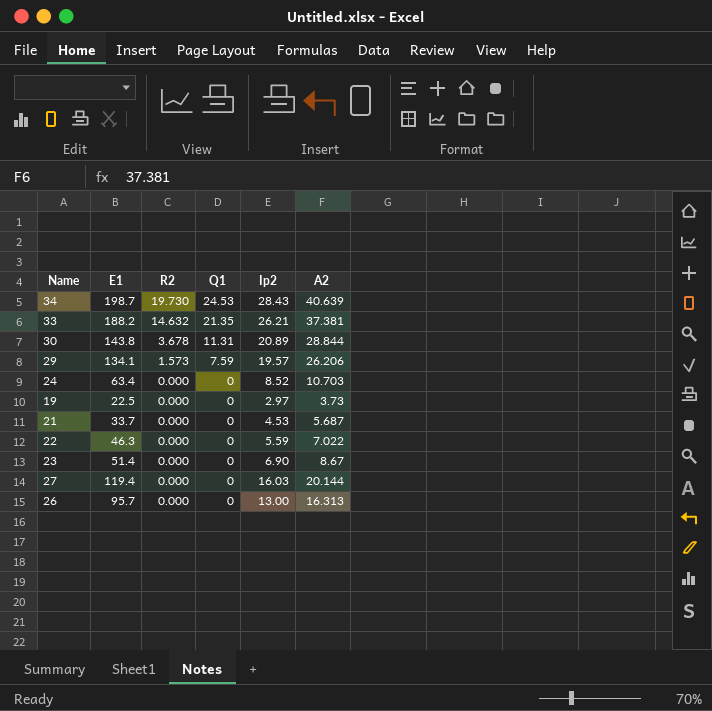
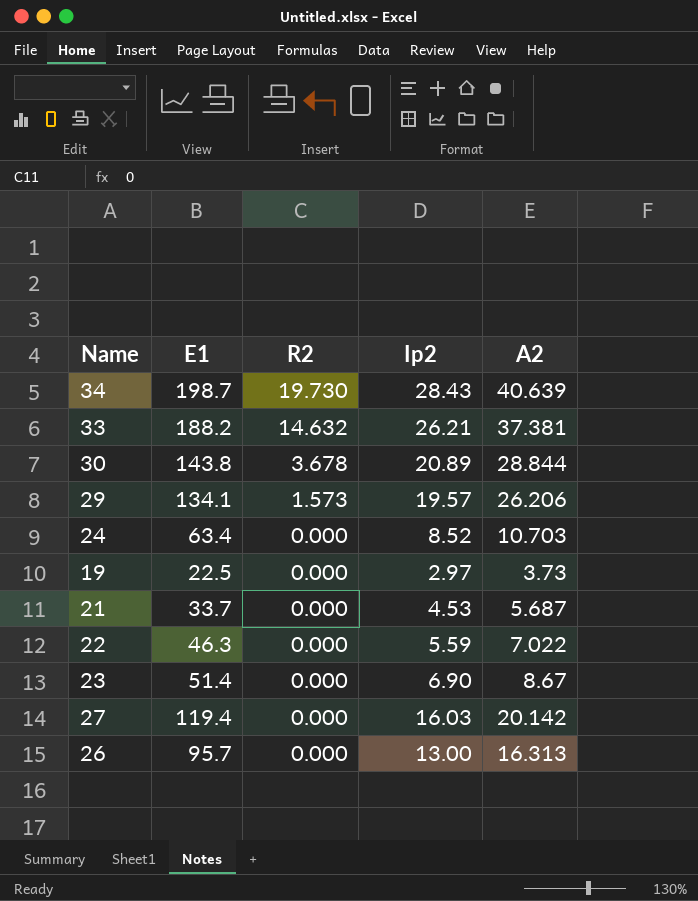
column Q1 | position: 4 -> none
27 | A2: 20.144 -> 20.142

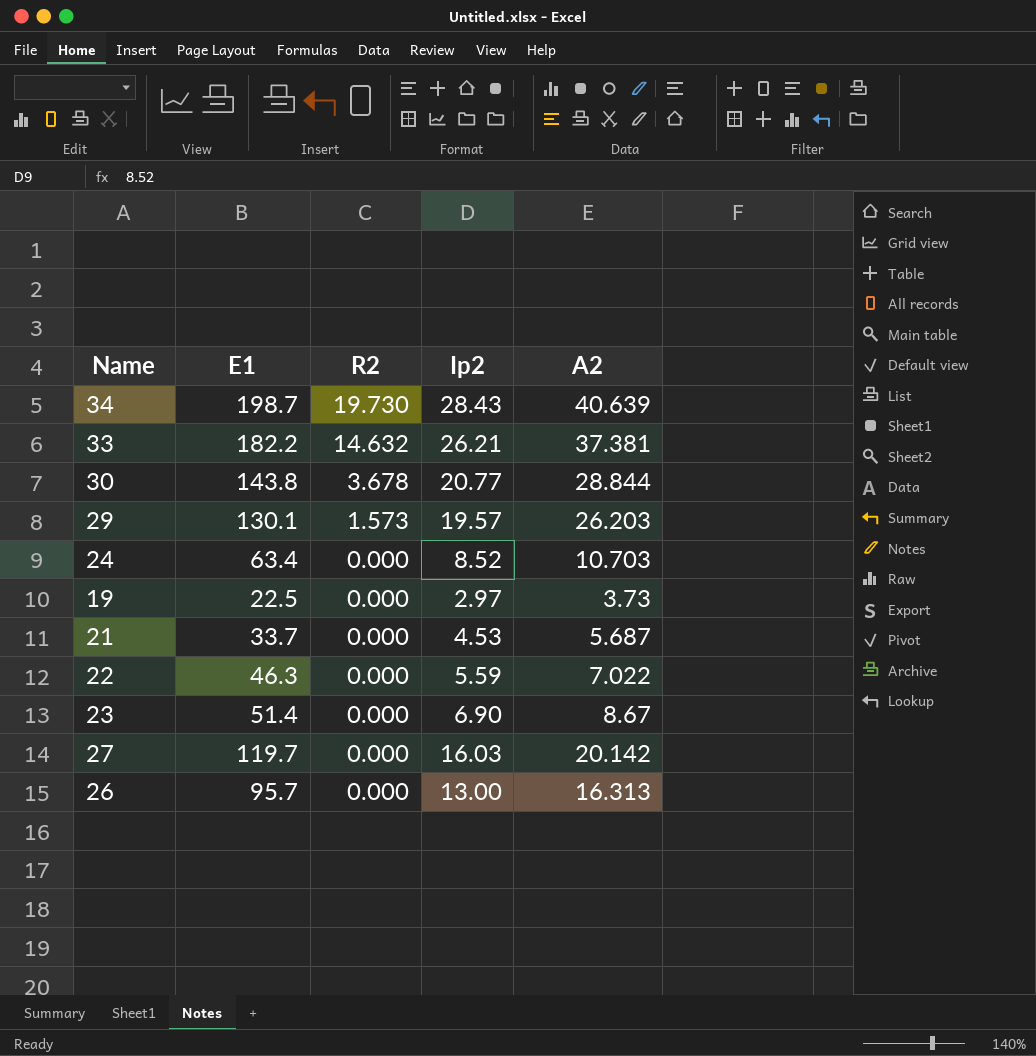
33 | E1: 188.2 -> 182.2
30 | Ip2: 20.89 -> 20.77
29 | E1: 134.1 -> 130.1
29 | A2: 26.206 -> 26.203
27 | E1: 119.4 -> 119.7

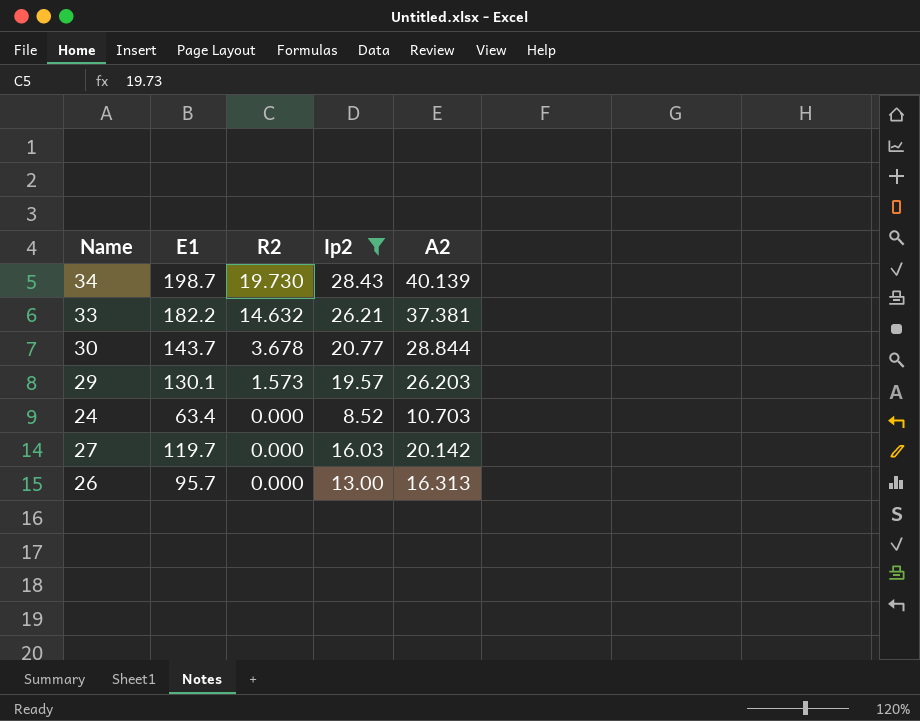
filter: none -> Ip2 >= 8.52
34 | A2: 40.639 -> 40.139
30 | E1: 143.8 -> 143.7

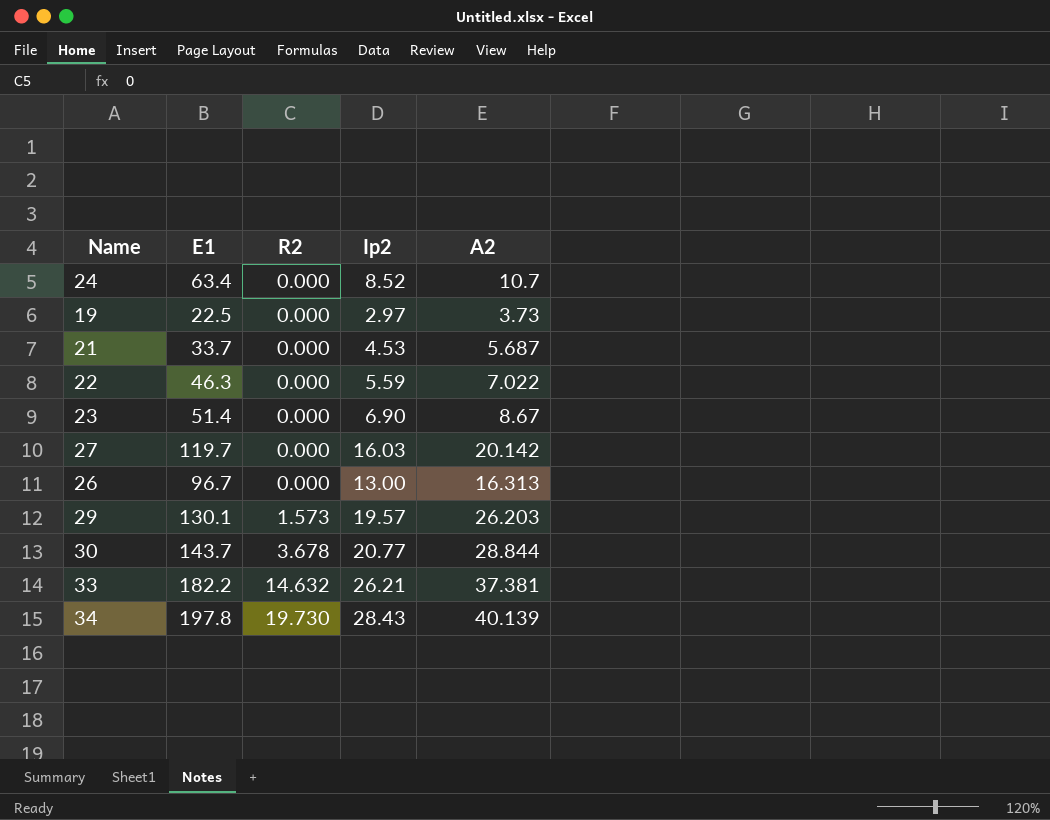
filter: Ip2 >= 8.52 -> none
row order: R2 descending -> R2 ascending
24 | A2: 10.703 -> 10.7
26 | E1: 95.7 -> 96.7
34 | E1: 198.7 -> 197.8

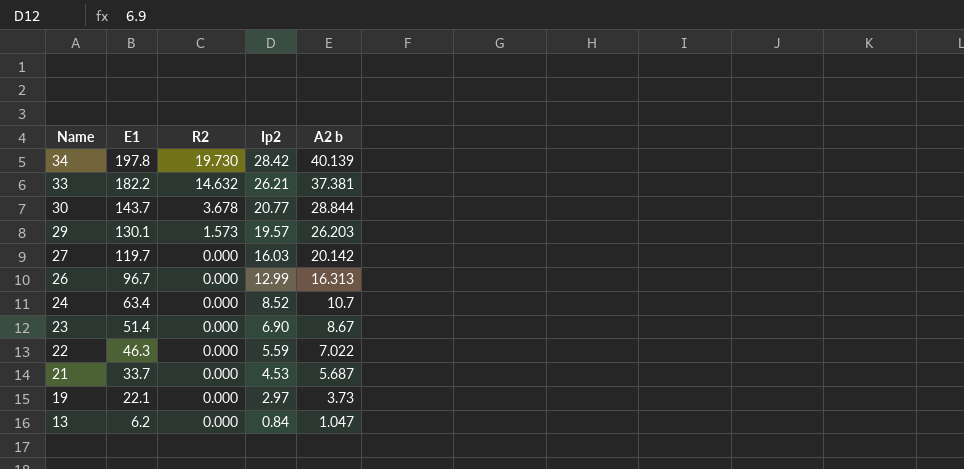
row order: R2 ascending -> Name descending
column name: A2 -> A2 b
34 | Ip2: 28.43 -> 28.42
26 | Ip2: 13.00 -> 12.99
19 | E1: 22.5 -> 22.1
row 13: none -> 6.2 | 0.000 | 0.84 | 1.047

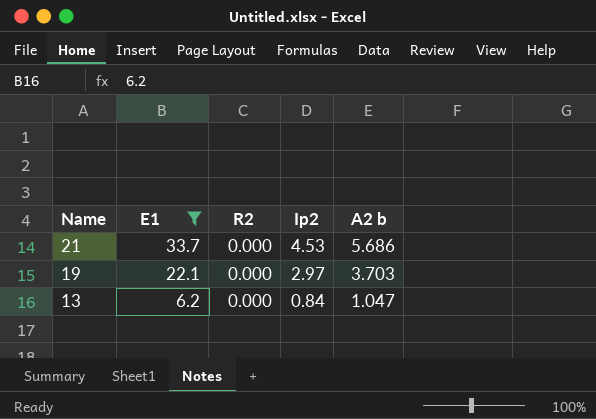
filter: none -> E1 <= 33.7
21 | A2 b: 5.687 -> 5.686
19 | A2 b: 3.73 -> 3.703

